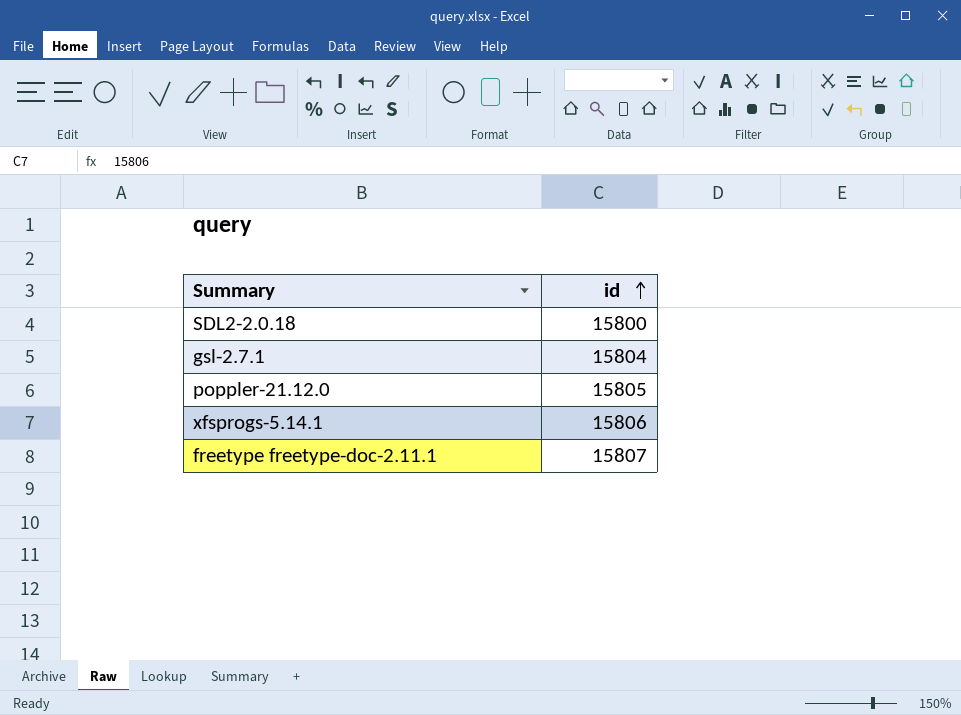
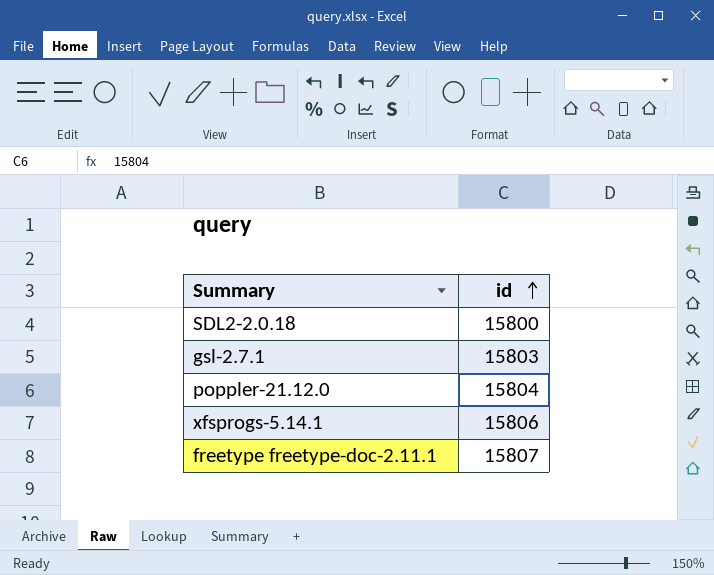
gsl-2.7.1 | id: 15804 -> 15803
poppler-21.12.0 | id: 15805 -> 15804

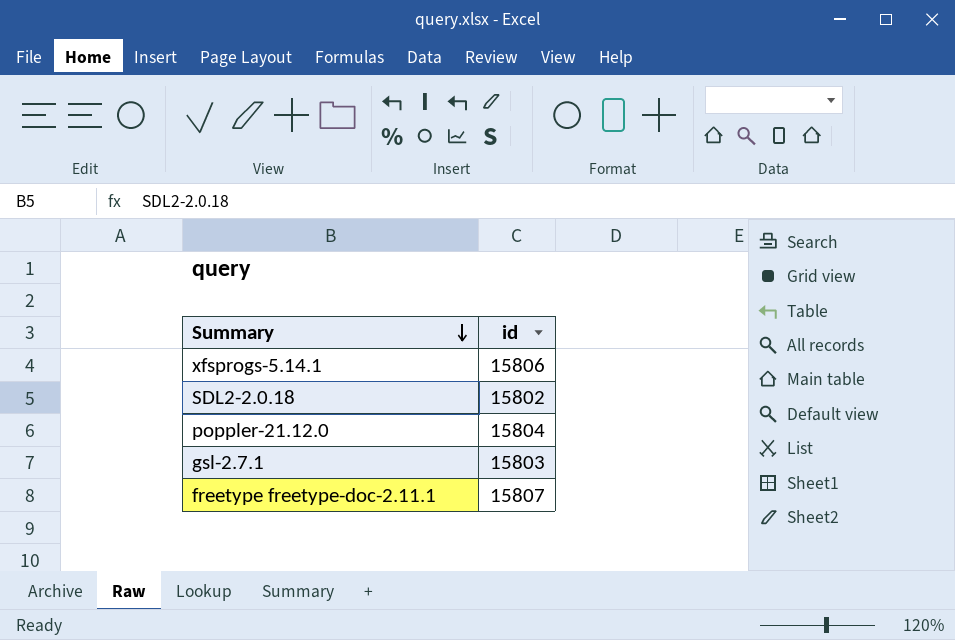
row order: id ascending -> Summary descending
SDL2-2.0.18 | id: 15800 -> 15802

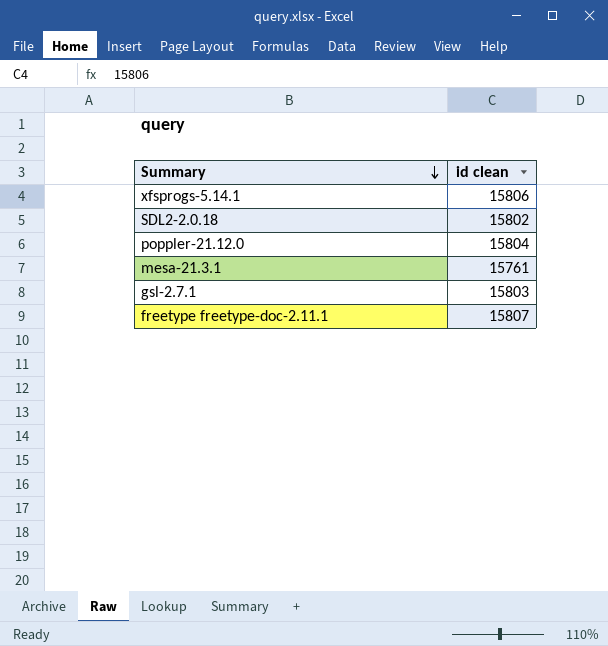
column name: id -> id clean
row mesa-21.3.1: none -> 15761

